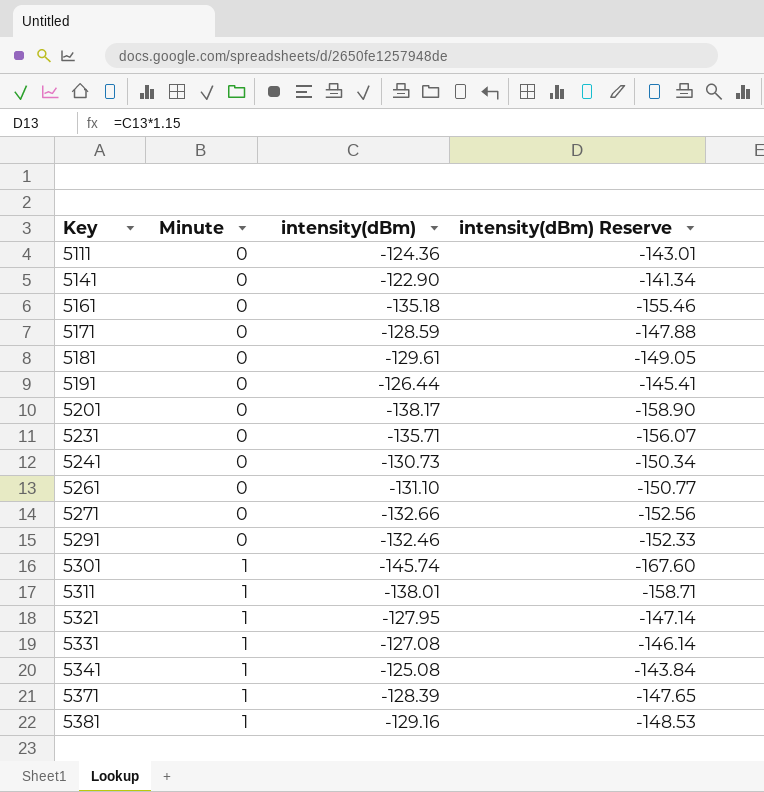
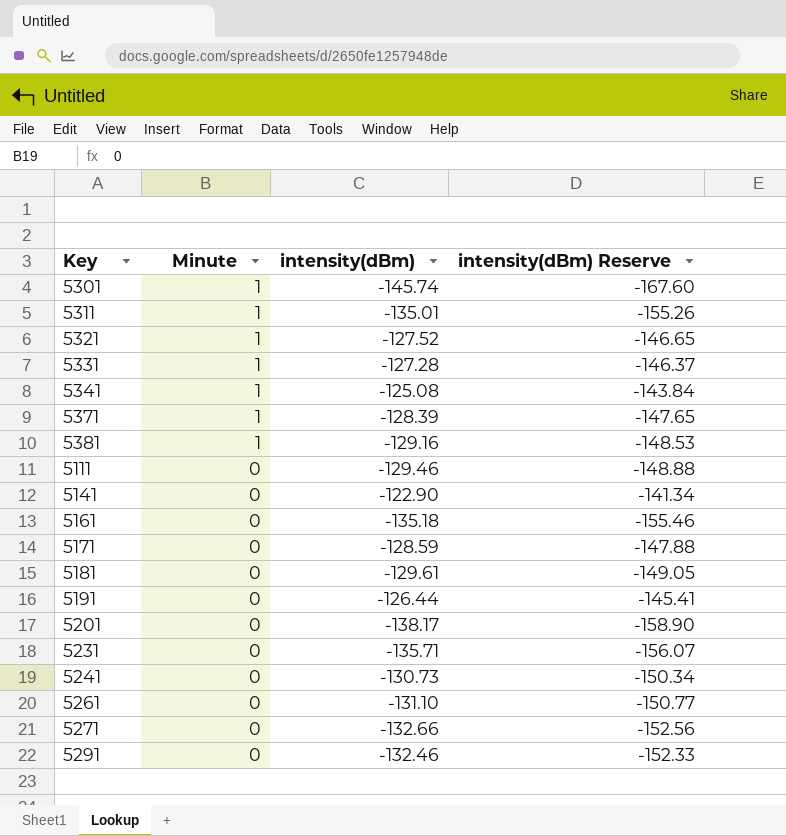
row order: Key ascending -> Minute descending
5311 | intensity(dBm): -138.01 -> -135.01
5311 | intensity(dBm) Reserve: -158.71 -> -155.26
5321 | intensity(dBm): -127.95 -> -127.52
5321 | intensity(dBm) Reserve: -147.14 -> -146.65
5331 | intensity(dBm): -127.08 -> -127.28
5331 | intensity(dBm) Reserve: -146.14 -> -146.37
5111 | intensity(dBm): -124.36 -> -129.46
5111 | intensity(dBm) Reserve: -143.01 -> -148.88

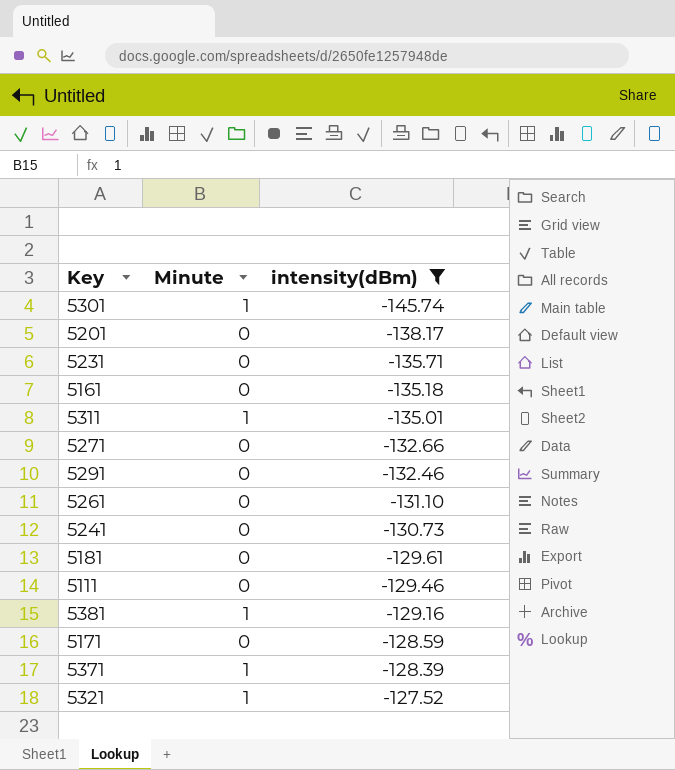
filter: none -> intensity(dBm) <= -127.52
row order: Minute descending -> intensity(dBm) ascending
column intensity(dBm) Reserve | formula: [intensity(dBm)] * 1.15 -> none

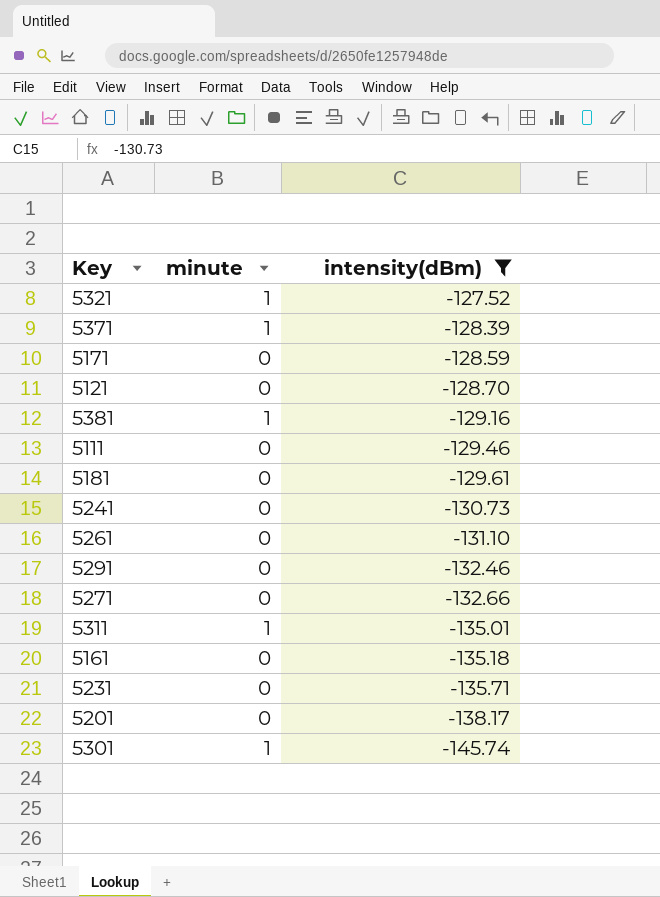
row order: intensity(dBm) ascending -> intensity(dBm) descending
column name: Minute -> minute
row 5121: none -> 0 | -128.70

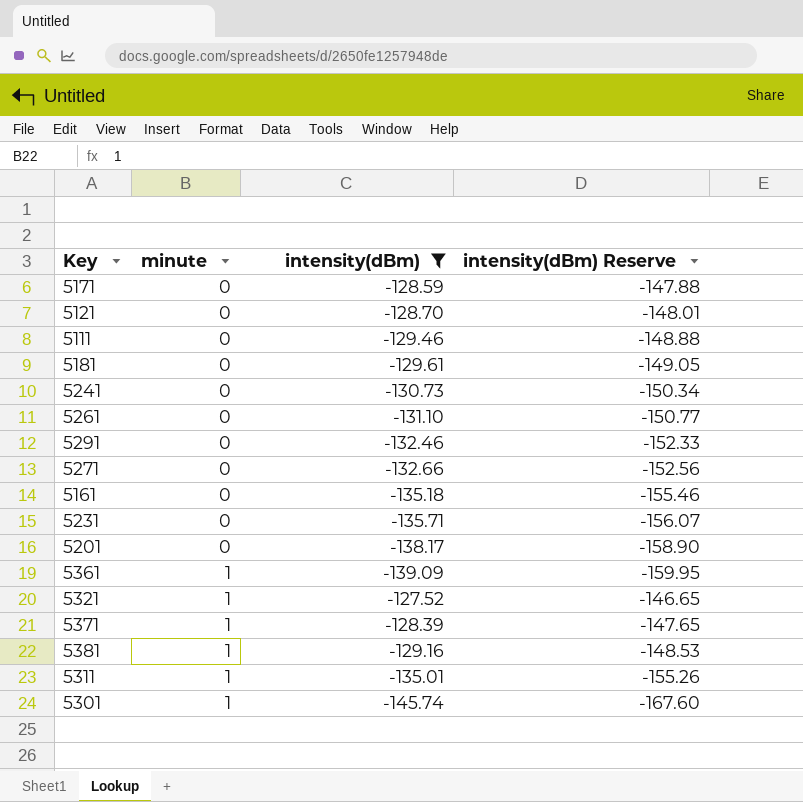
row order: intensity(dBm) descending -> minute ascending
column intensity(dBm) Reserve | formula: none -> [intensity(dBm)] * 1.15
row 5361: none -> 1 | -139.09 | -159.95

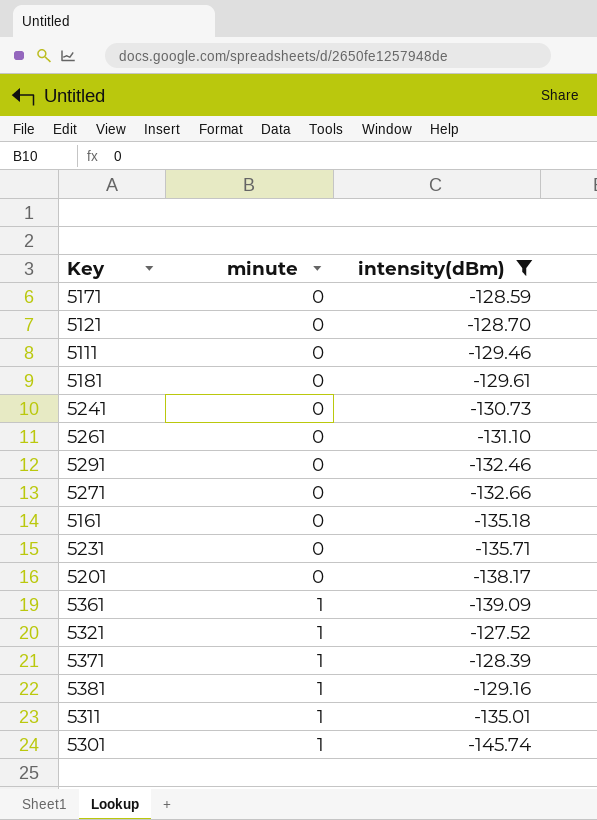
column intensity(dBm) Reserve | formula: [intensity(dBm)] * 1.15 -> none

